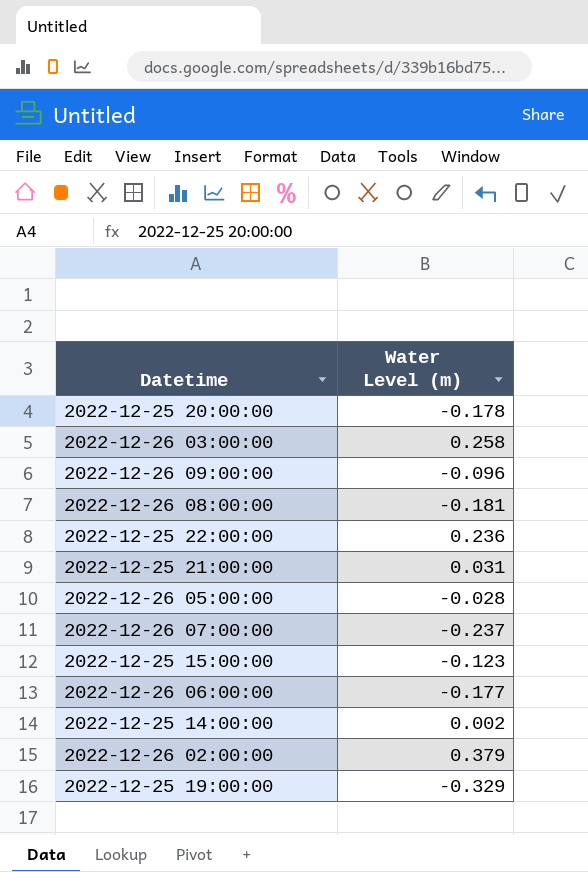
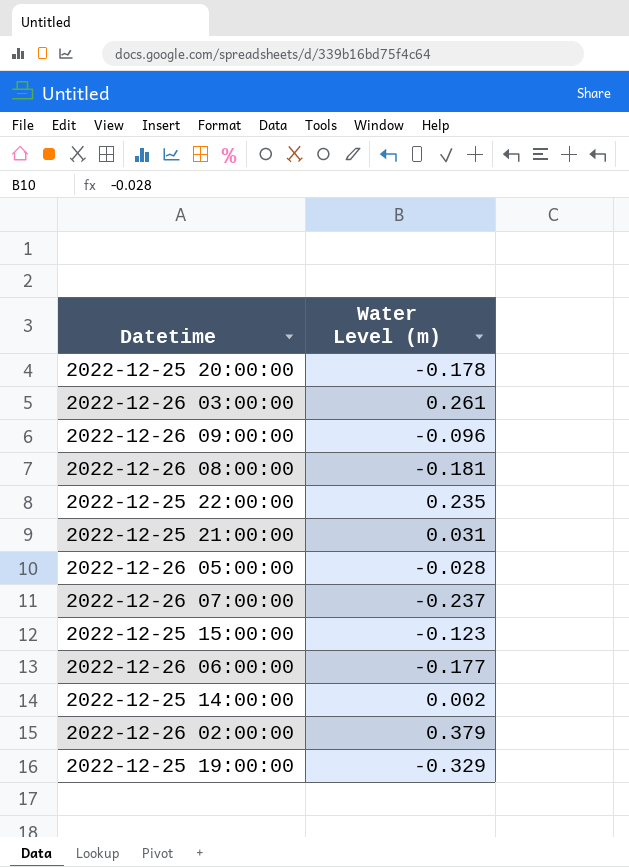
2022-12-26 03:00:00 | Water Level (m): 0.258 -> 0.261
2022-12-25 22:00:00 | Water Level (m): 0.236 -> 0.235

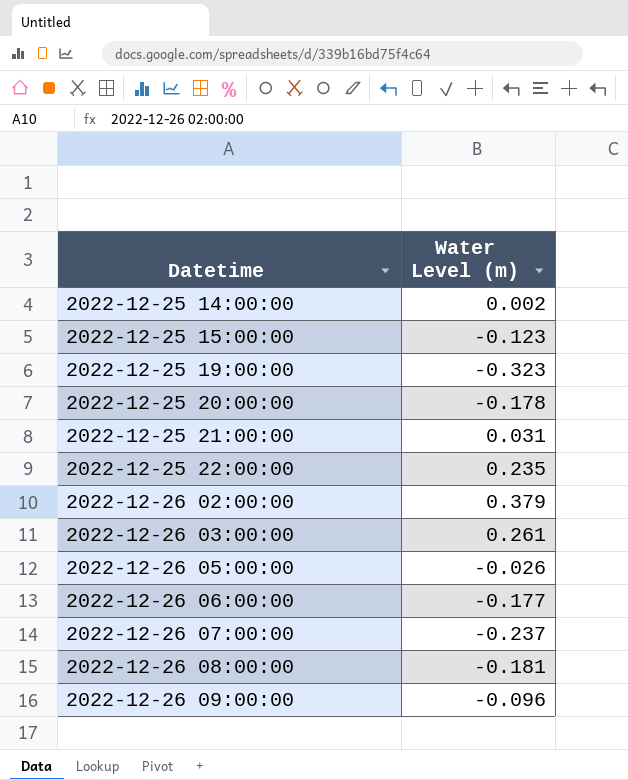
row order: none -> Datetime ascending
2022-12-25 19:00:00 | Water Level (m): -0.329 -> -0.323
2022-12-26 05:00:00 | Water Level (m): -0.028 -> -0.026

